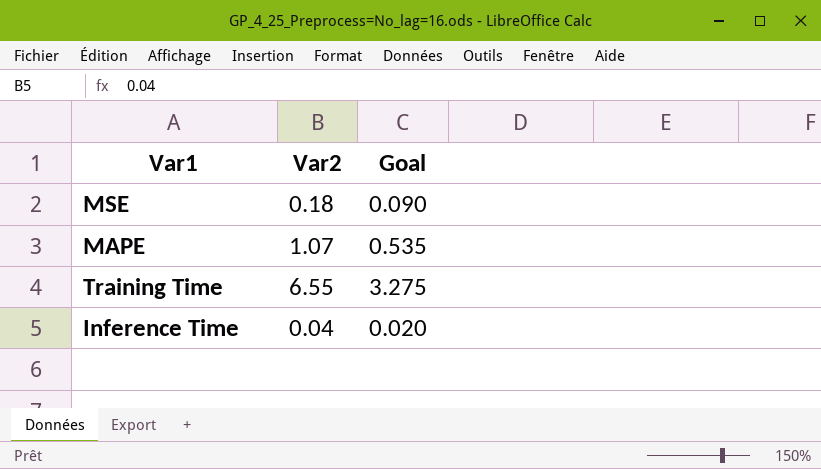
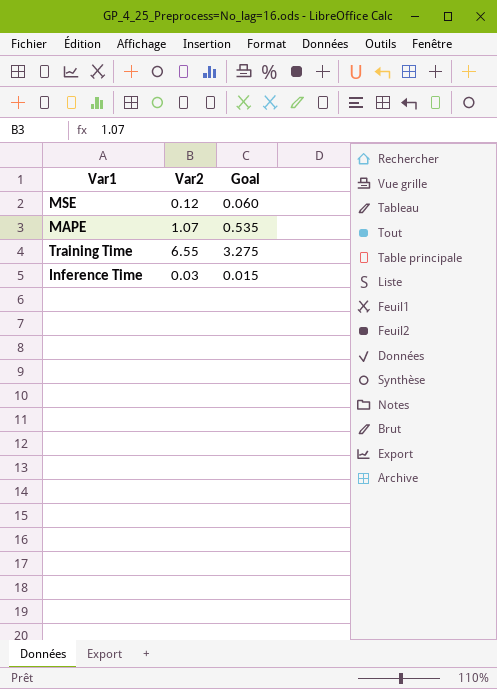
MSE | Var2: 0.18 -> 0.12
MSE | Goal: 0.090 -> 0.060
Inference Time | Var2: 0.04 -> 0.03
Inference Time | Goal: 0.020 -> 0.015

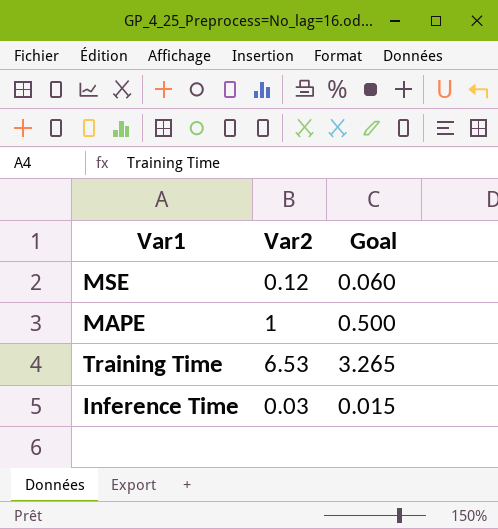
MAPE | Var2: 1.07 -> 1
MAPE | Goal: 0.535 -> 0.500
Training Time | Var2: 6.55 -> 6.53
Training Time | Goal: 3.275 -> 3.265

